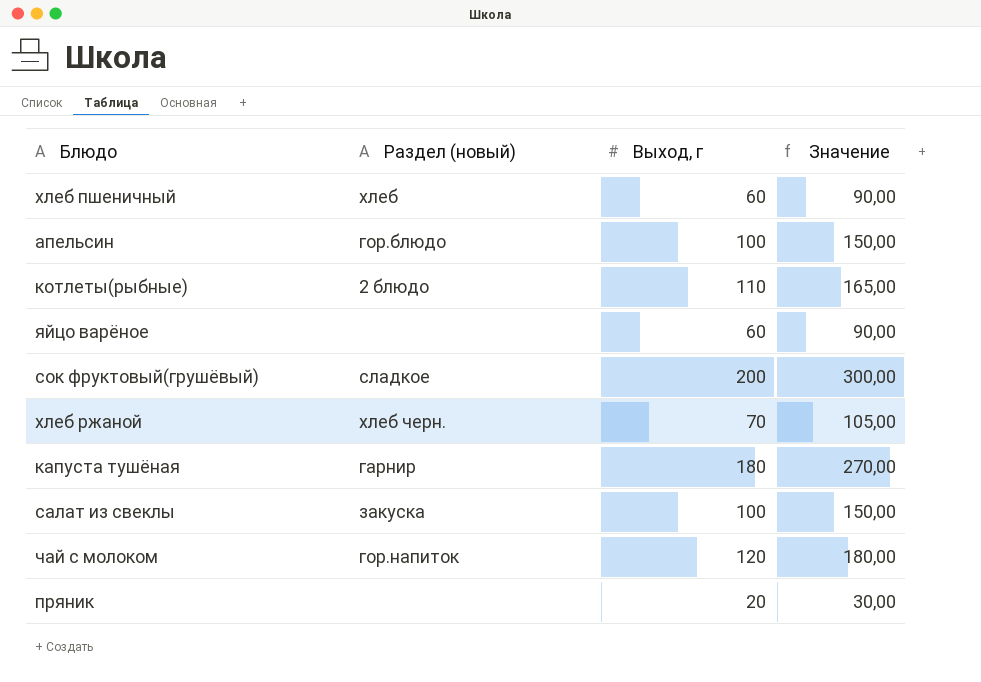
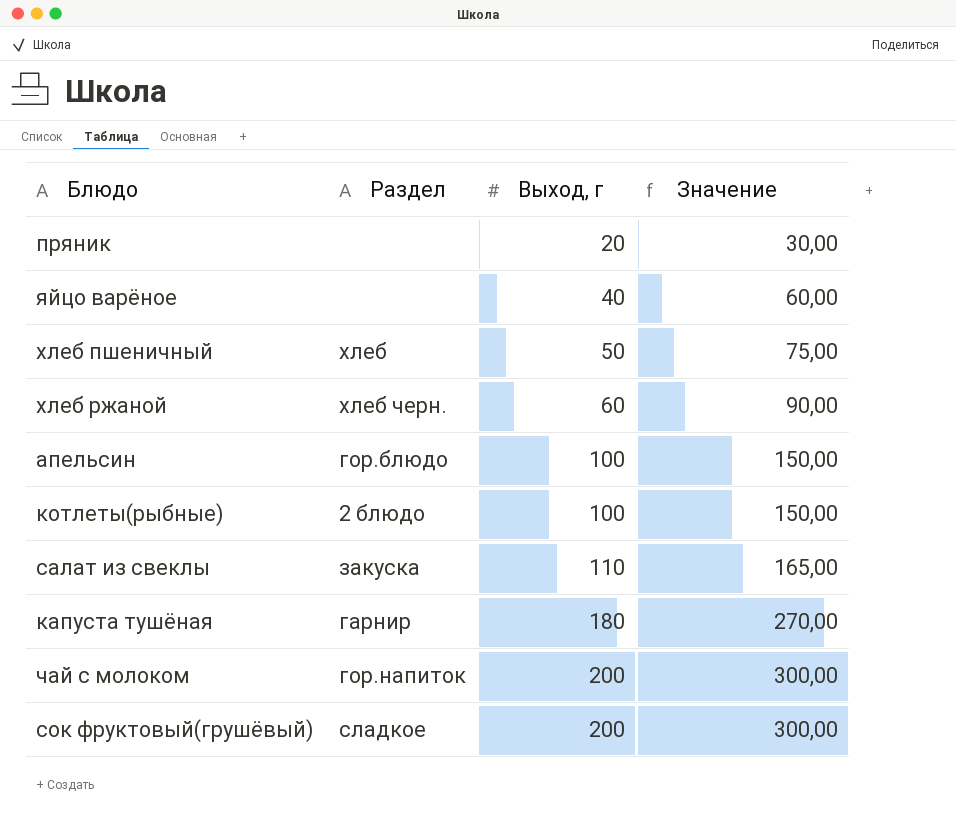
row order: none -> Выход, г ascending
column name: Раздел (новый) -> Раздел
яйцо варёное | Выход, г: 60 -> 40
яйцо варёное | Значение: 90,00 -> 60,00
хлеб пшеничный | Выход, г: 60 -> 50
хлеб пшеничный | Значение: 90,00 -> 75,00
хлеб ржаной | Выход, г: 70 -> 60
хлеб ржаной | Значение: 105,00 -> 90,00
котлеты(рыбные) | Выход, г: 110 -> 100
котлеты(рыбные) | Значение: 165,00 -> 150,00
салат из свеклы | Выход, г: 100 -> 110
салат из свеклы | Значение: 150,00 -> 165,00
чай с молоком | Выход, г: 120 -> 200
чай с молоком | Значение: 180,00 -> 300,00

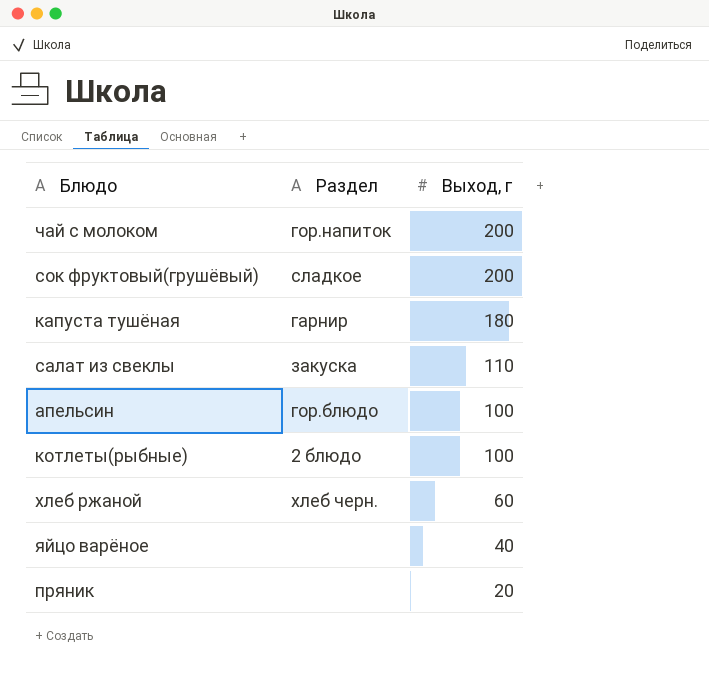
row order: Выход, г ascending -> Выход, г descending
column Значение | formula: [Выход, г] * 1,5 -> none
row хлеб пшеничный: хлеб | 50 | 75,00 -> none

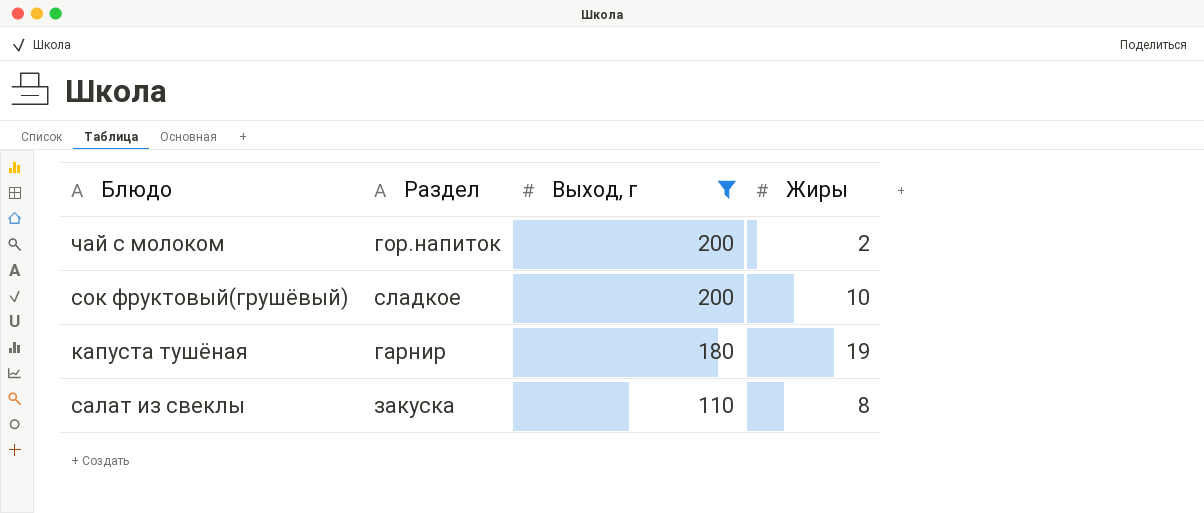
filter: none -> Выход, г >= 110
column Жиры | position: none -> 4

